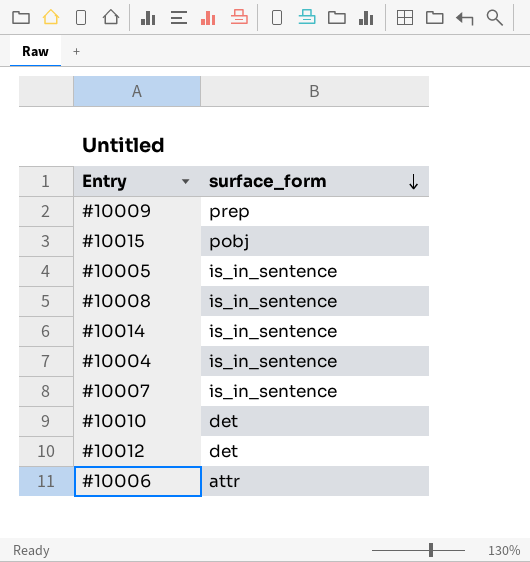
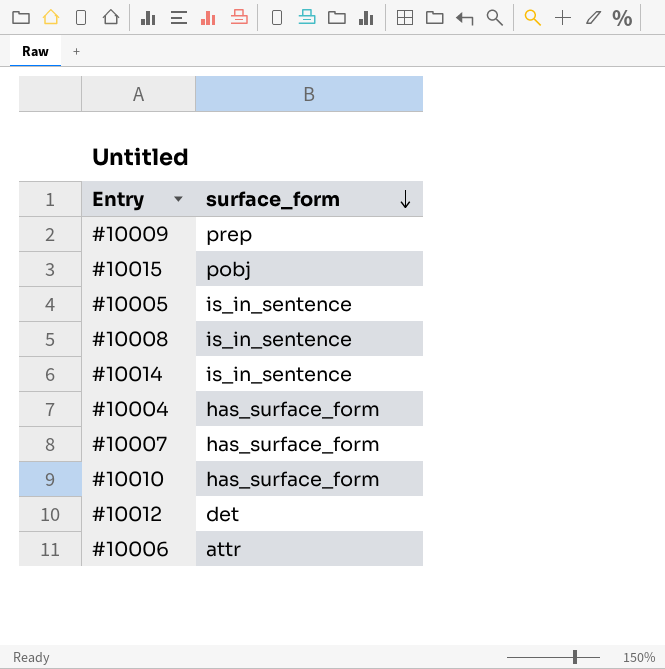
#10004 | surface_form: is_in_sentence -> has_surface_form
#10007 | surface_form: is_in_sentence -> has_surface_form
#10010 | surface_form: det -> has_surface_form

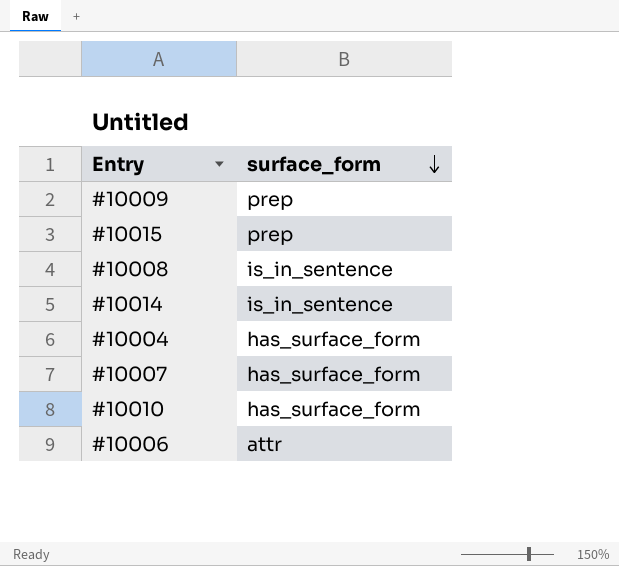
row #10005: is_in_sentence -> none
row #10012: det -> none
#10015 | surface_form: pobj -> prep

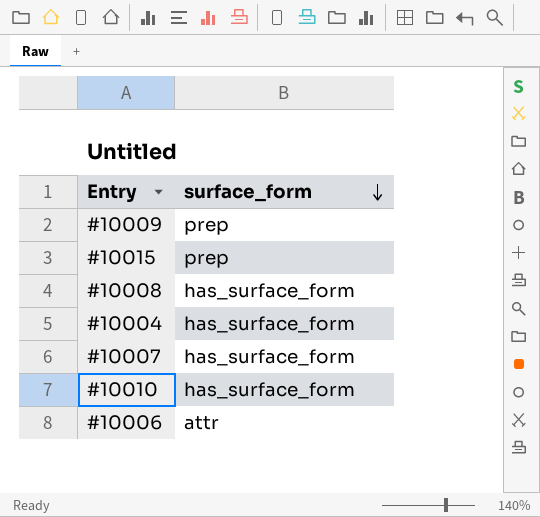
row #10014: is_in_sentence -> none
#10008 | surface_form: is_in_sentence -> has_surface_form

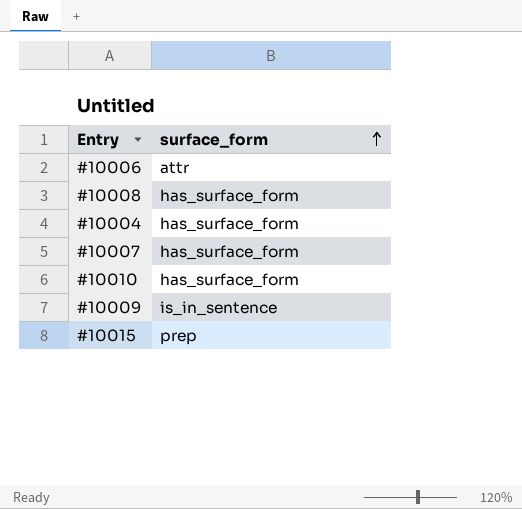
row order: surface_form descending -> surface_form ascending
#10009 | surface_form: prep -> is_in_sentence

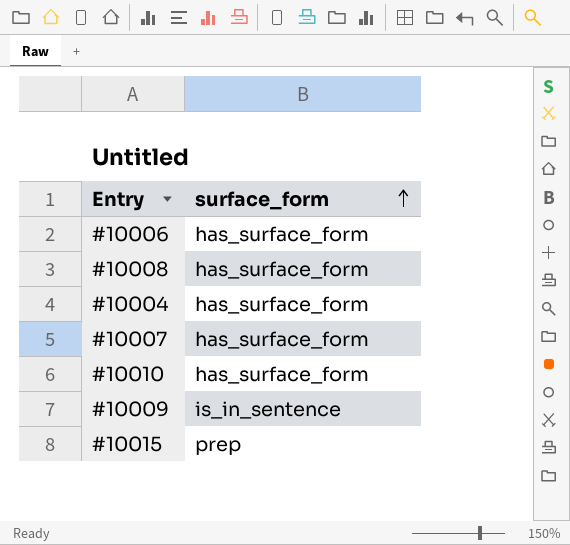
#10006 | surface_form: attr -> has_surface_form

